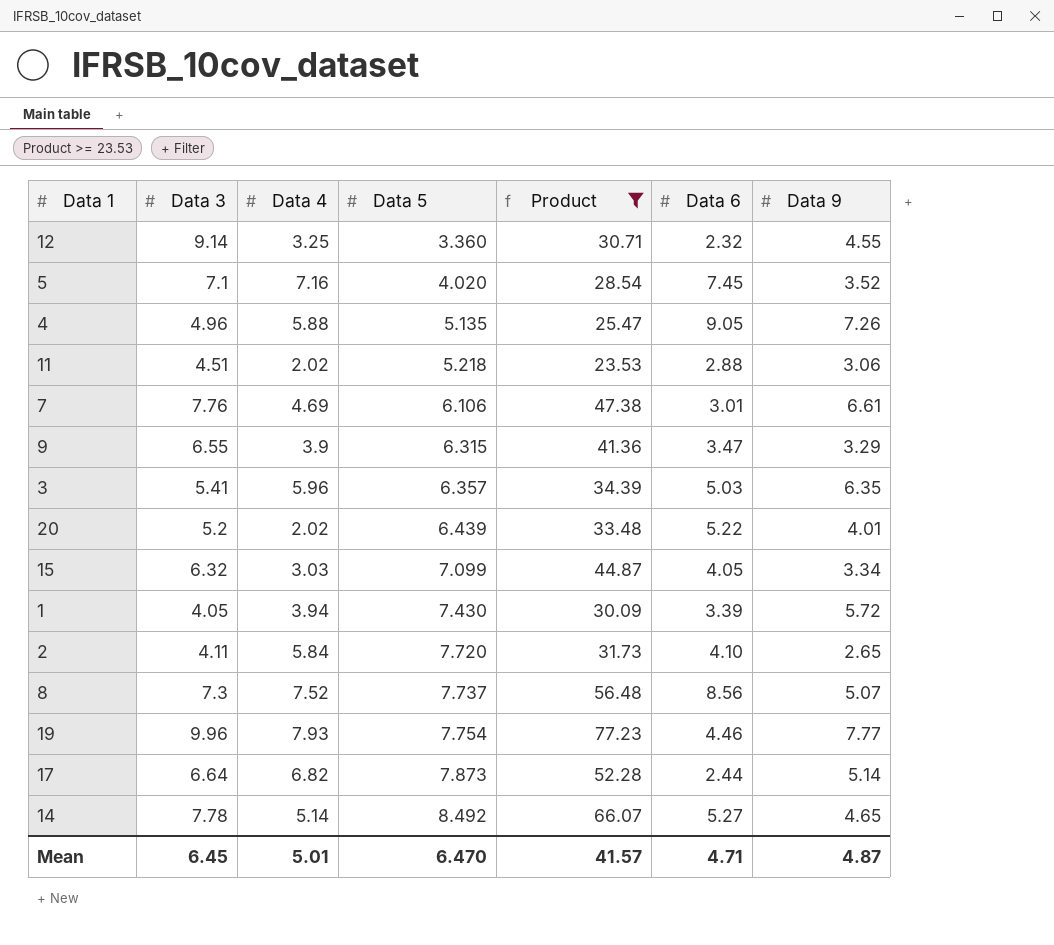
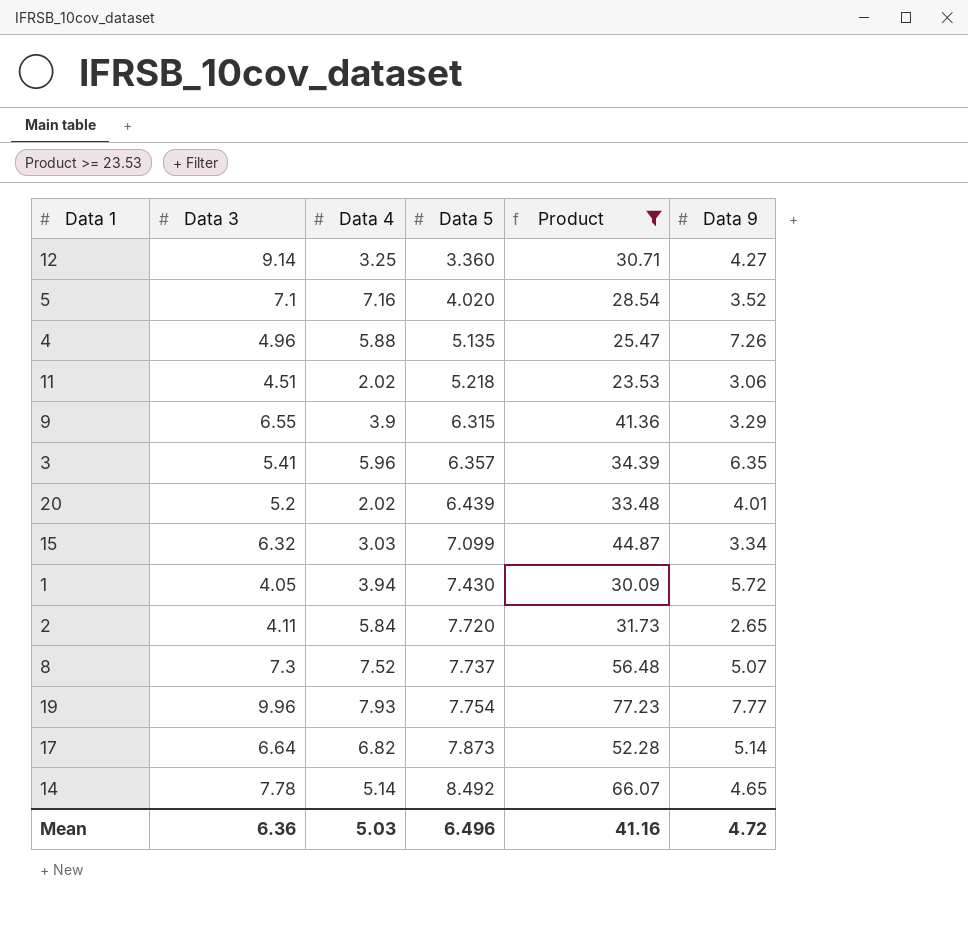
column Data 6 | position: 6 -> none
row 7: 7.76 | 4.69 | 6.106 | 47.38 | 3.01 | 6.61 -> none
12 | Data 9: 4.55 -> 4.27
Mean | Data 3: 6.45 -> 6.36
Mean | Data 4: 5.01 -> 5.03
Mean | Data 5: 6.470 -> 6.496
Mean | Product: 41.57 -> 41.16
Mean | Data 9: 4.87 -> 4.72

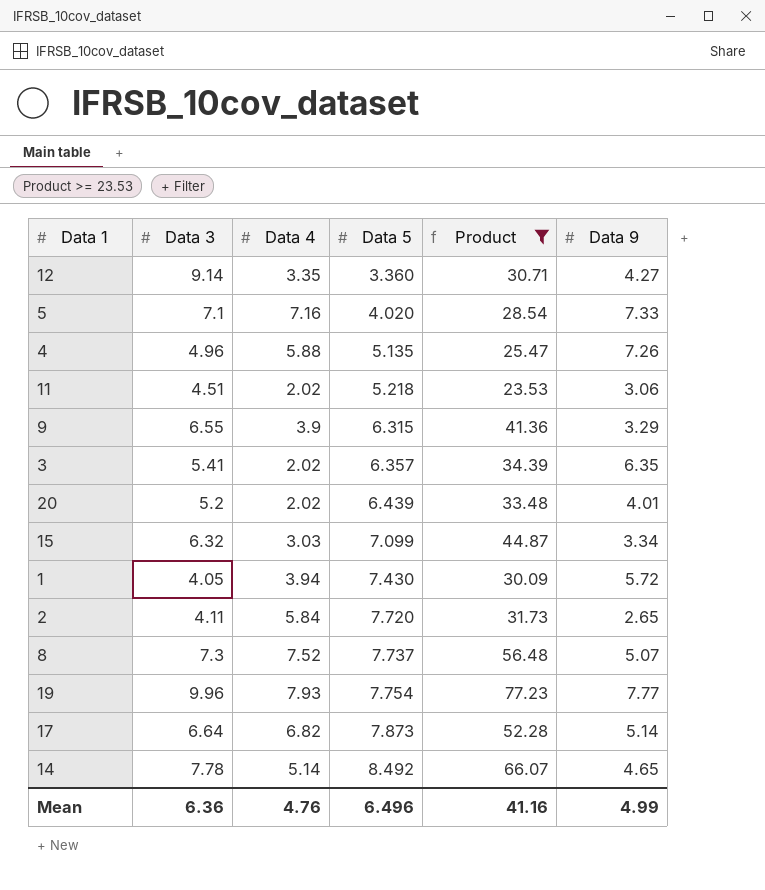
12 | Data 4: 3.25 -> 3.35
5 | Data 9: 3.52 -> 7.33
3 | Data 4: 5.96 -> 2.02
Mean | Data 4: 5.03 -> 4.76
Mean | Data 9: 4.72 -> 4.99

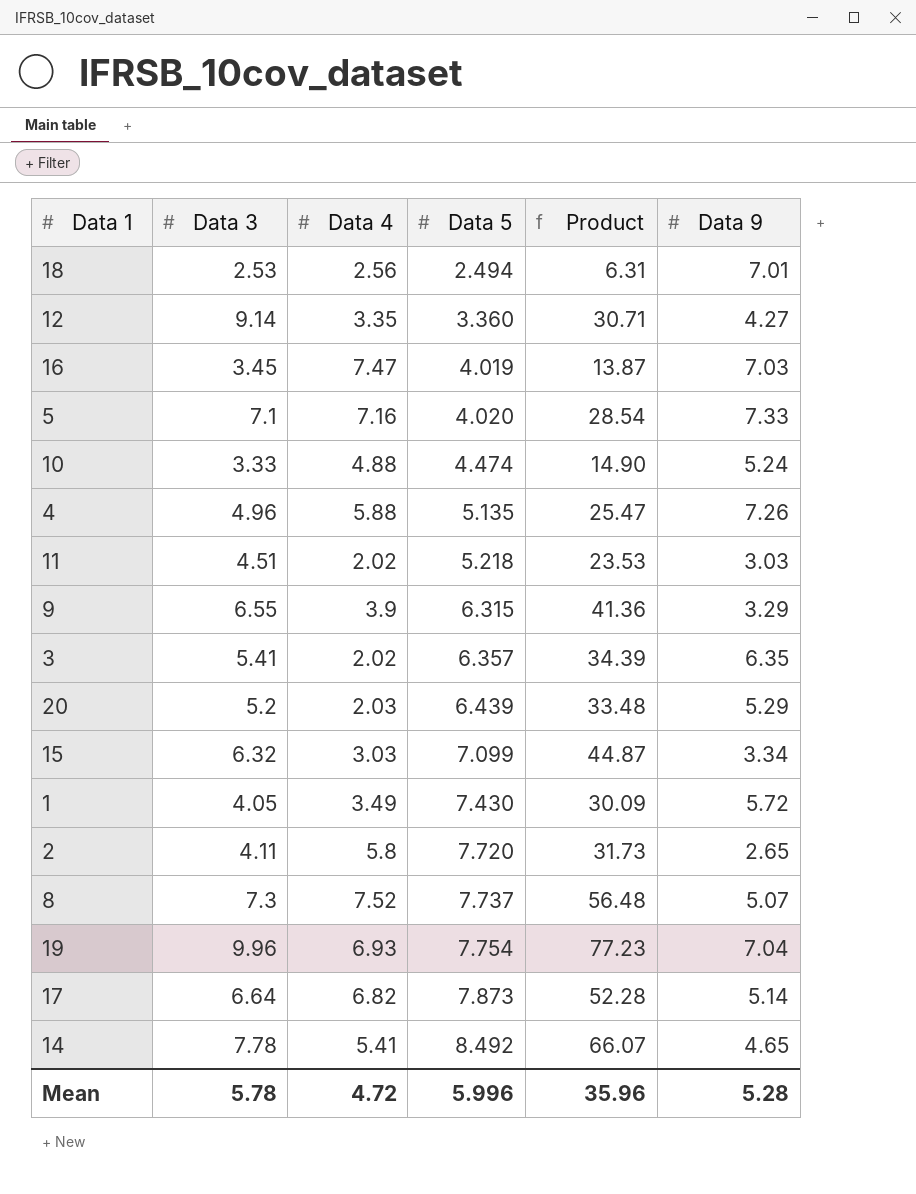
filter: Product >= 23.53 -> none
11 | Data 9: 3.06 -> 3.03
20 | Data 4: 2.02 -> 2.03
20 | Data 9: 4.01 -> 5.29
1 | Data 4: 3.94 -> 3.49
2 | Data 4: 5.84 -> 5.8
19 | Data 4: 7.93 -> 6.93
19 | Data 9: 7.77 -> 7.04
14 | Data 4: 5.14 -> 5.41
Mean | Data 3: 6.36 -> 5.78
Mean | Data 4: 4.76 -> 4.72
Mean | Data 5: 6.496 -> 5.996
Mean | Product: 41.16 -> 35.96
Mean | Data 9: 4.99 -> 5.28

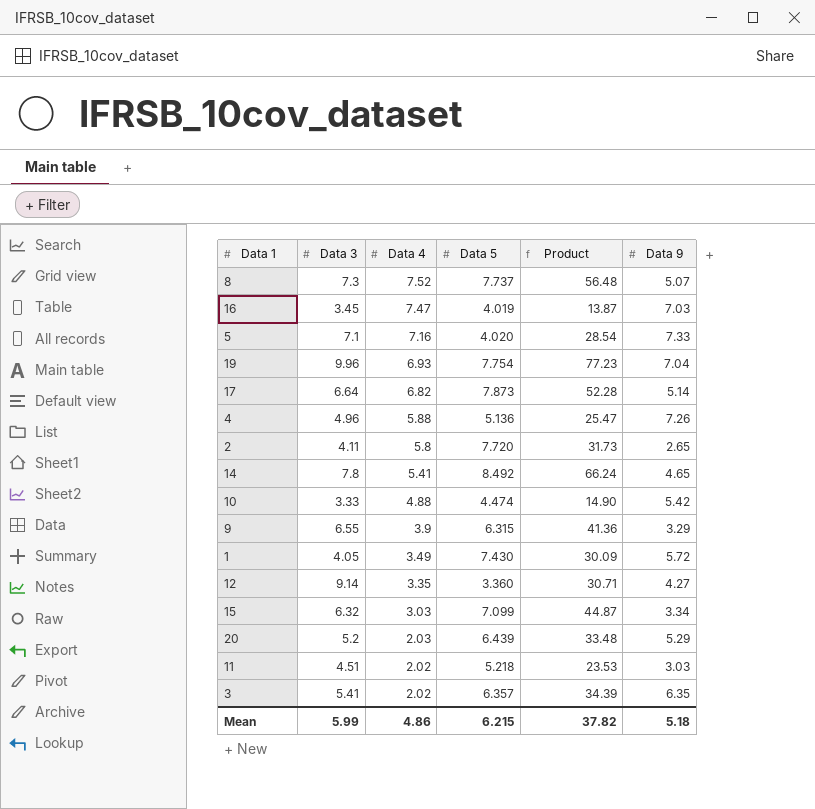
row order: Data 5 ascending -> Data 4 descending
row 18: 2.53 | 2.56 | 2.494 | 6.31 | 7.01 -> none
4 | Data 5: 5.135 -> 5.136
14 | Data 3: 7.78 -> 7.8
14 | Product: 66.07 -> 66.24
10 | Data 9: 5.24 -> 5.42
Mean | Data 3: 5.78 -> 5.99
Mean | Data 4: 4.72 -> 4.86
Mean | Data 5: 5.996 -> 6.215
Mean | Product: 35.96 -> 37.82
Mean | Data 9: 5.28 -> 5.18

